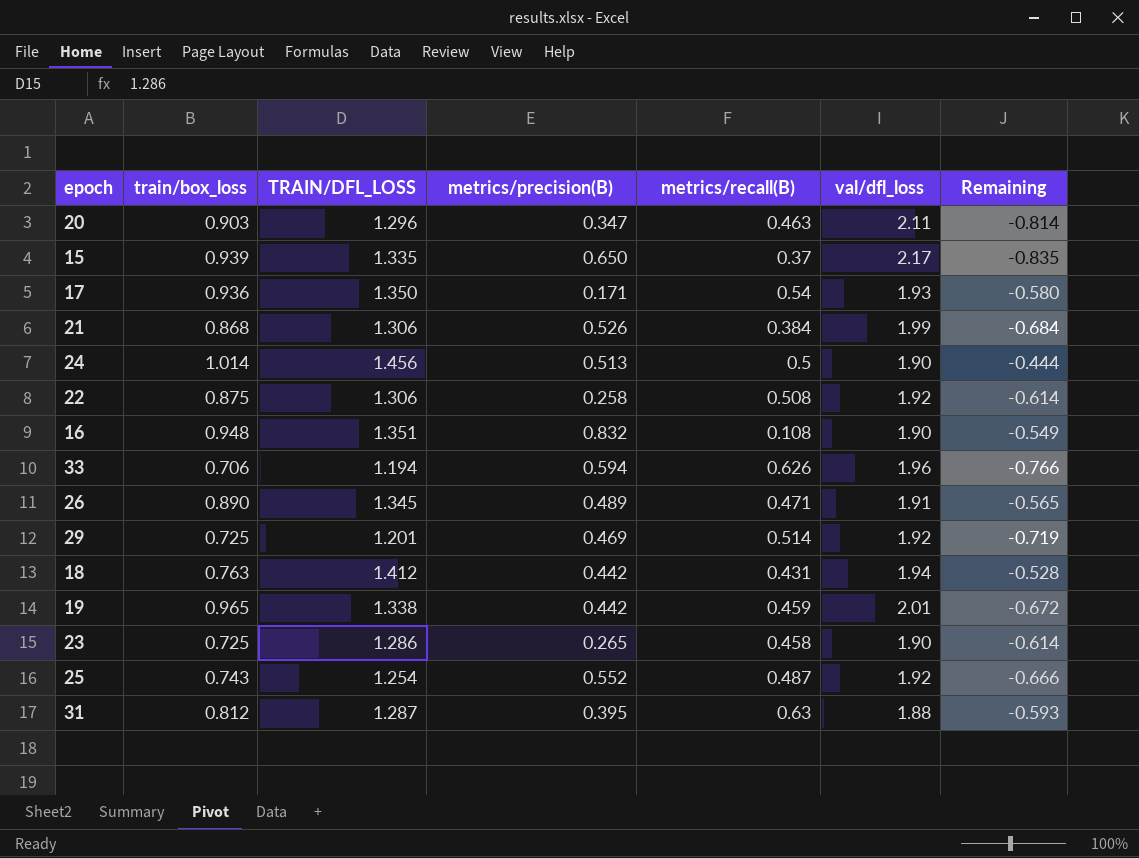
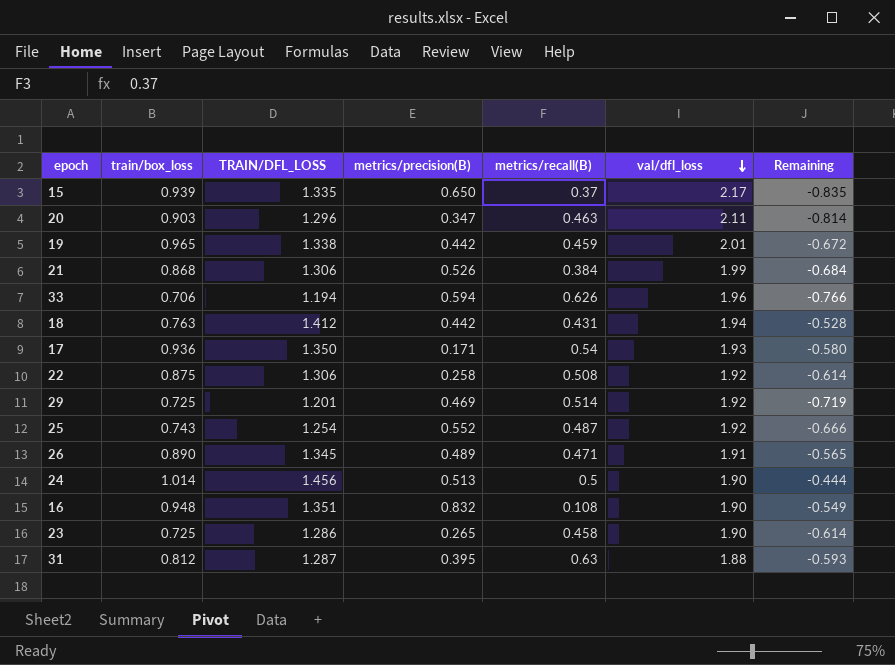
row order: none -> val/dfl_loss descending

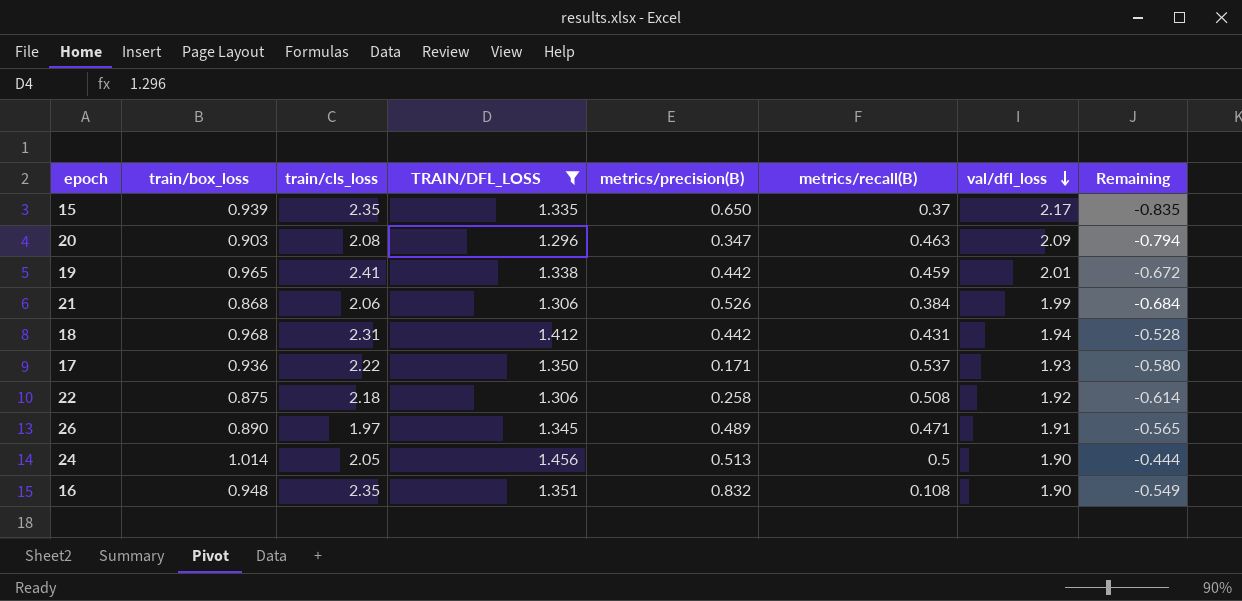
filter: none -> TRAIN/DFL_LOSS >= 1.296
column train/cls_loss | position: none -> 3
20 | val/dfl_loss: 2.11 -> 2.09
20 | Remaining: -0.814 -> -0.794
18 | train/box_loss: 0.763 -> 0.968
17 | metrics/recall(B): 0.54 -> 0.537

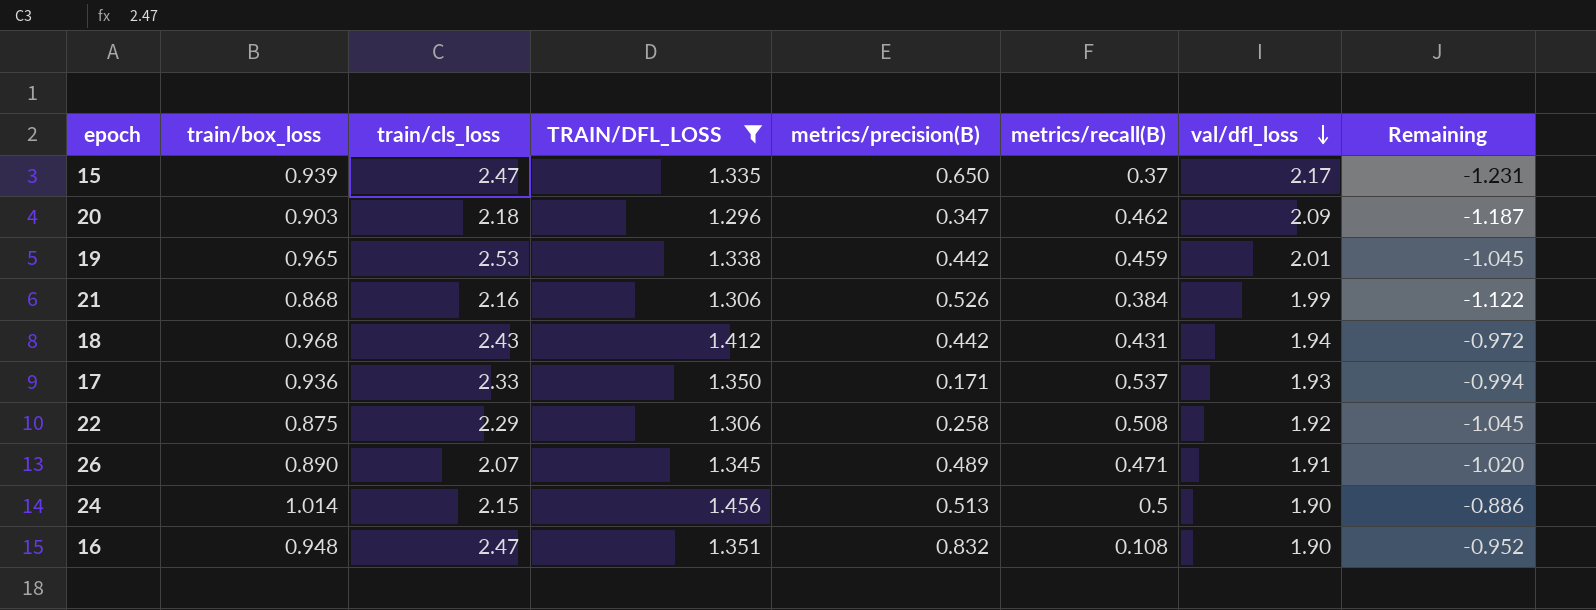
column Remaining | formula: [TRAIN/DFL_LOSS] - [val/dfl_loss] -> [train/box_loss] - [val/dfl_loss]
15 | train/cls_loss: 2.35 -> 2.47
20 | train/cls_loss: 2.08 -> 2.18
20 | metrics/recall(B): 0.463 -> 0.462
19 | train/cls_loss: 2.41 -> 2.53
21 | train/cls_loss: 2.06 -> 2.16
18 | train/cls_loss: 2.31 -> 2.43
17 | train/cls_loss: 2.22 -> 2.33
22 | train/cls_loss: 2.18 -> 2.29
26 | train/cls_loss: 1.97 -> 2.07
24 | train/cls_loss: 2.05 -> 2.15
16 | train/cls_loss: 2.35 -> 2.47

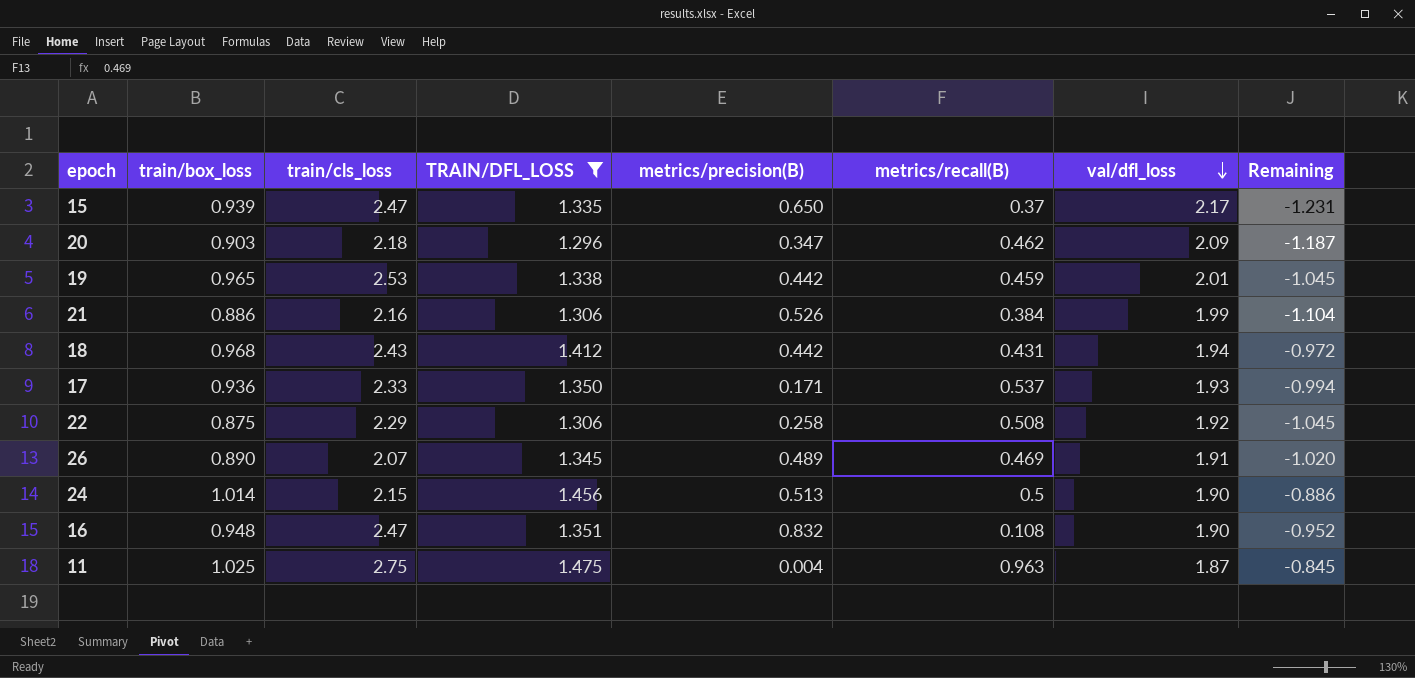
21 | train/box_loss: 0.868 -> 0.886
21 | Remaining: -1.122 -> -1.104
26 | metrics/recall(B): 0.471 -> 0.469
row 11: none -> 1.025 | 2.75 | 1.475 | 0.004 | 0.963 | 1.87 | -0.845

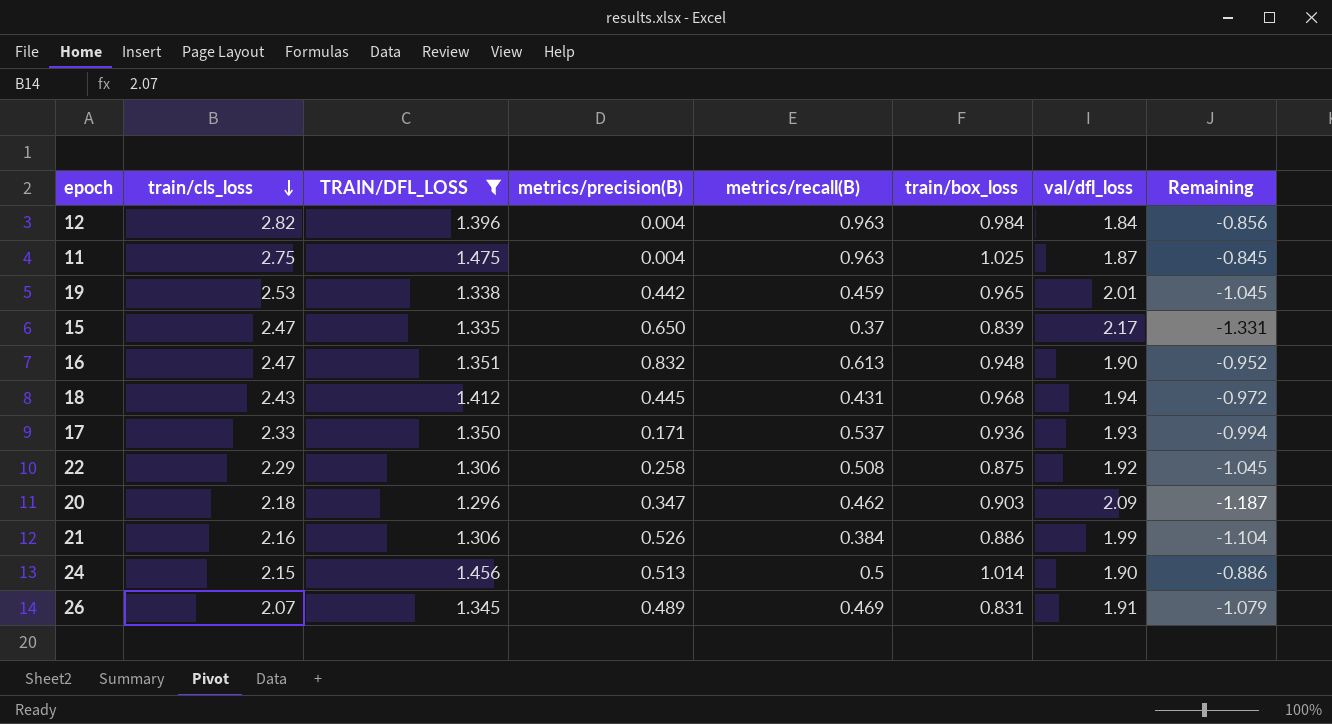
row order: val/dfl_loss descending -> train/cls_loss descending
column train/box_loss | position: 2 -> 6
row 12: none -> 2.82 | 1.396 | 0.004 | 0.963 | 0.984 | 1.84 | -0.856
15 | train/box_loss: 0.939 -> 0.839
15 | Remaining: -1.231 -> -1.331
16 | metrics/recall(B): 0.108 -> 0.613
18 | metrics/precision(B): 0.442 -> 0.445
26 | train/box_loss: 0.890 -> 0.831
26 | Remaining: -1.020 -> -1.079

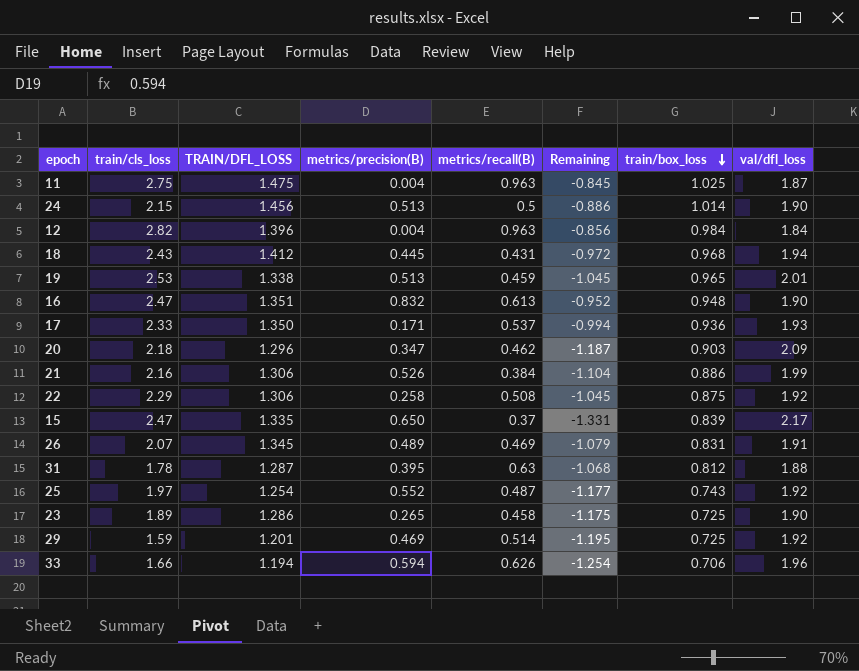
filter: TRAIN/DFL_LOSS >= 1.296 -> none
row order: train/cls_loss descending -> train/box_loss descending
column Remaining | position: 8 -> 6
19 | metrics/precision(B): 0.442 -> 0.513

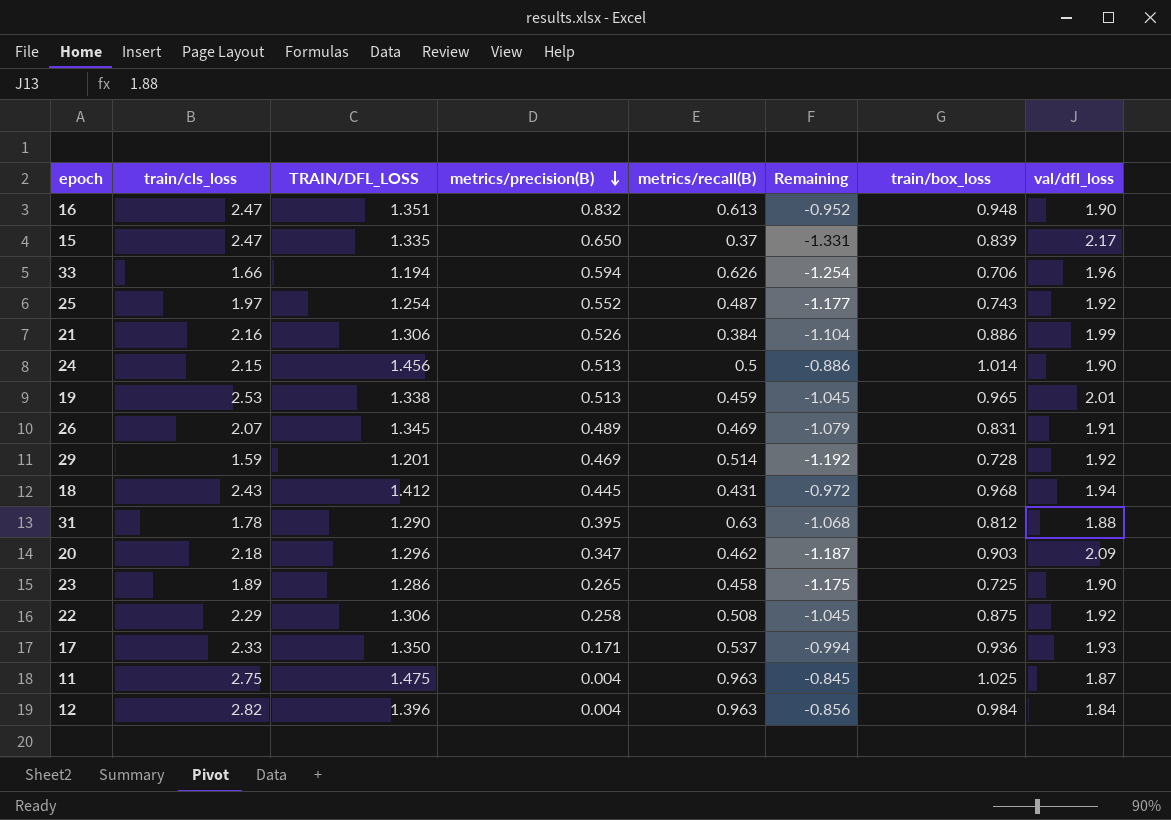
row order: train/box_loss descending -> metrics/precision(B) descending
29 | Remaining: -1.195 -> -1.192
29 | train/box_loss: 0.725 -> 0.728
31 | TRAIN/DFL_LOSS: 1.287 -> 1.290

